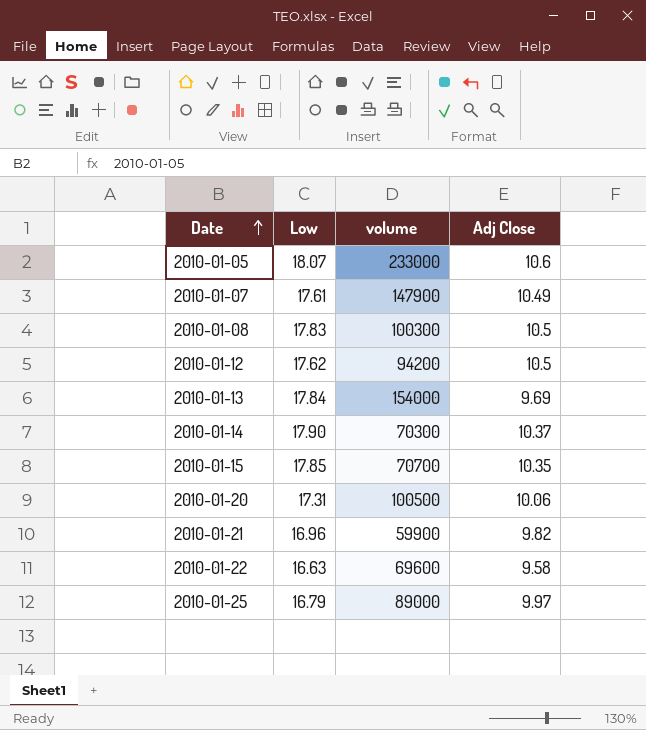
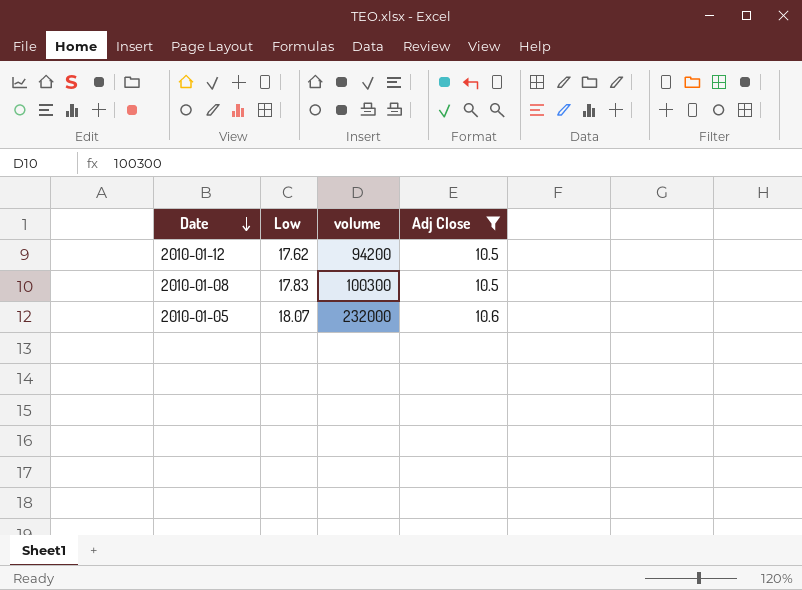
filter: none -> Adj Close >= 10.5
row order: Date ascending -> Date descending
2010-01-05 | volume: 233000 -> 232000

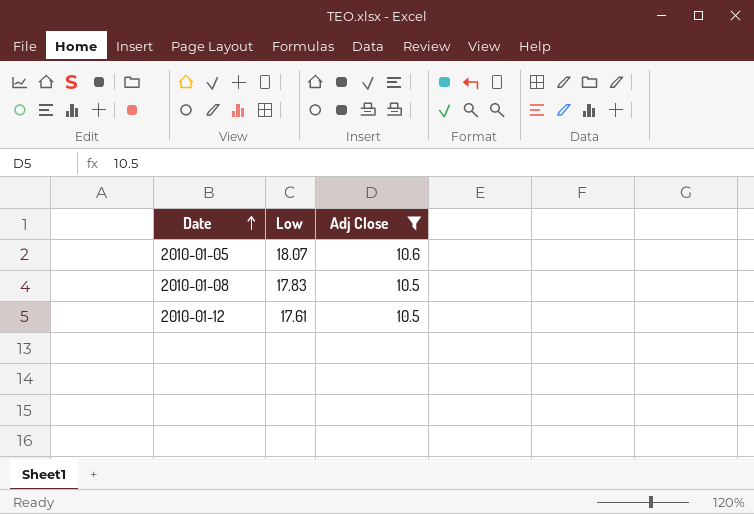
row order: Date descending -> Date ascending
column volume | position: 3 -> none
2010-01-12 | Low: 17.62 -> 17.61

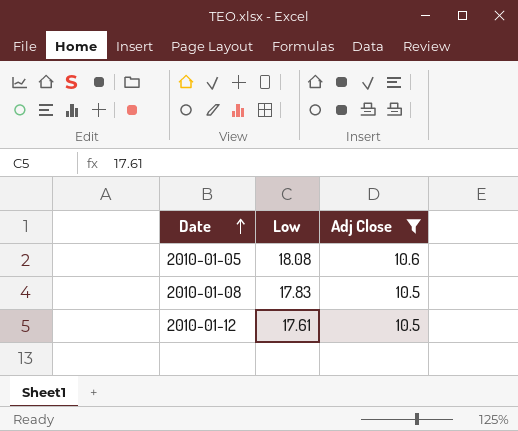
2010-01-05 | Low: 18.07 -> 18.08

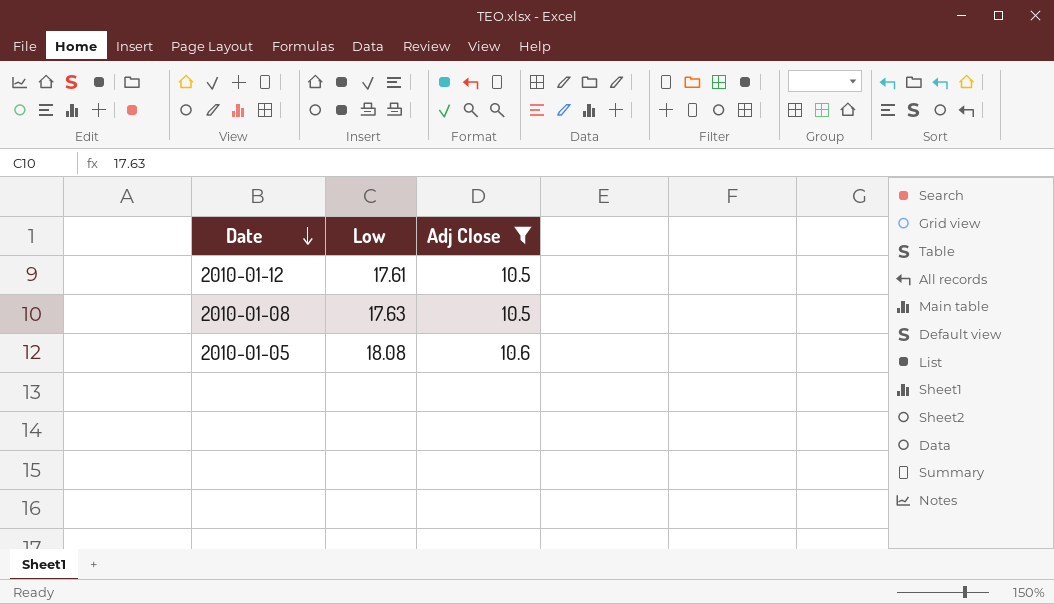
row order: Date ascending -> Date descending
2010-01-08 | Low: 17.83 -> 17.63

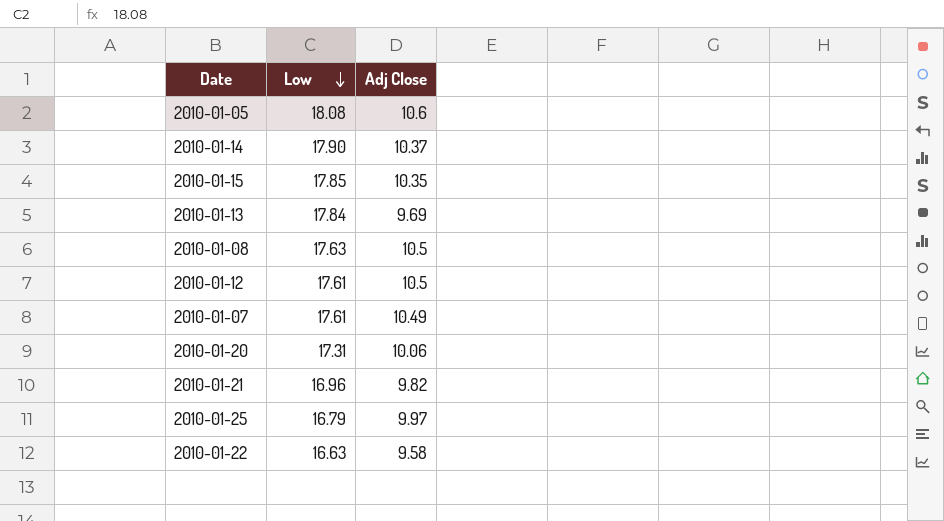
filter: Adj Close >= 10.5 -> none
row order: Date descending -> Low descending

